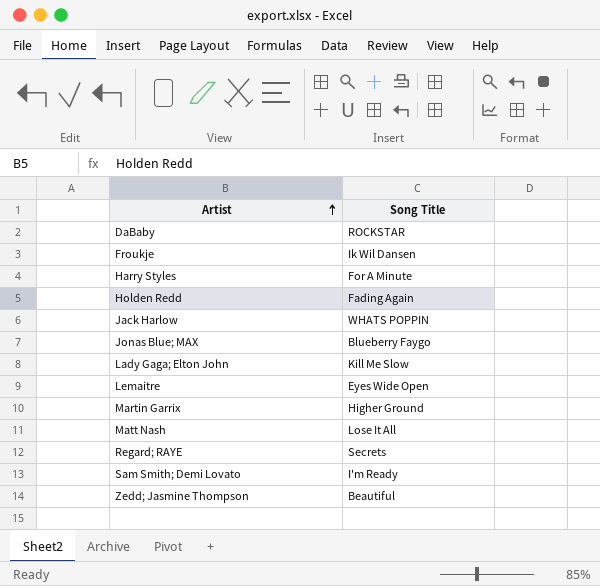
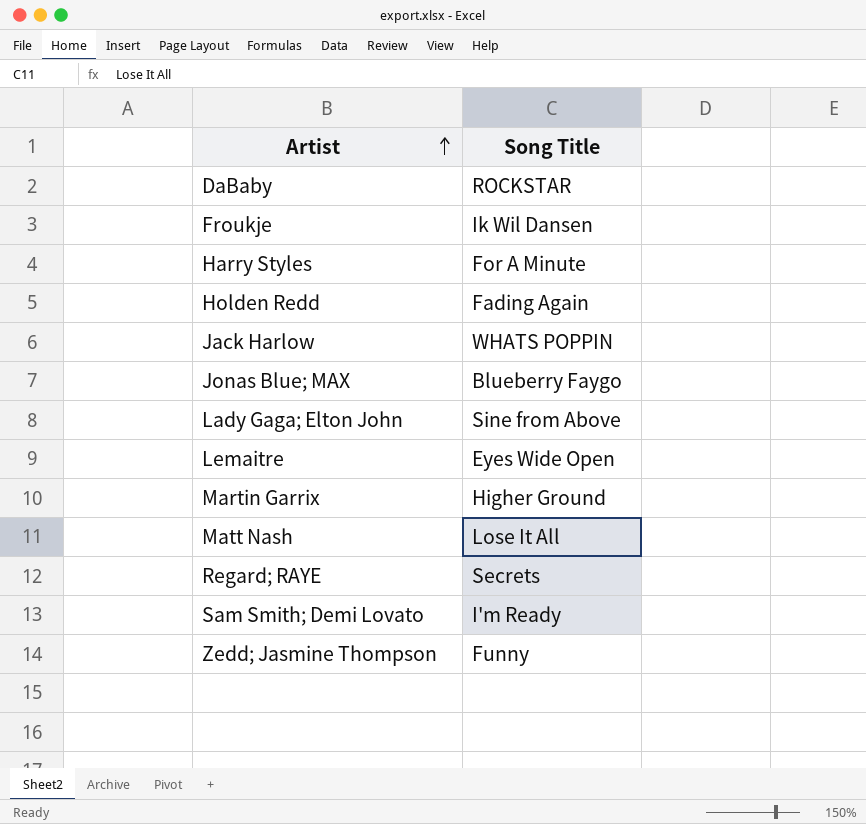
Lady Gaga; Elton John | Song Title: Kill Me Slow -> Sine from Above
Zedd; Jasmine Thompson | Song Title: Beautiful -> Funny

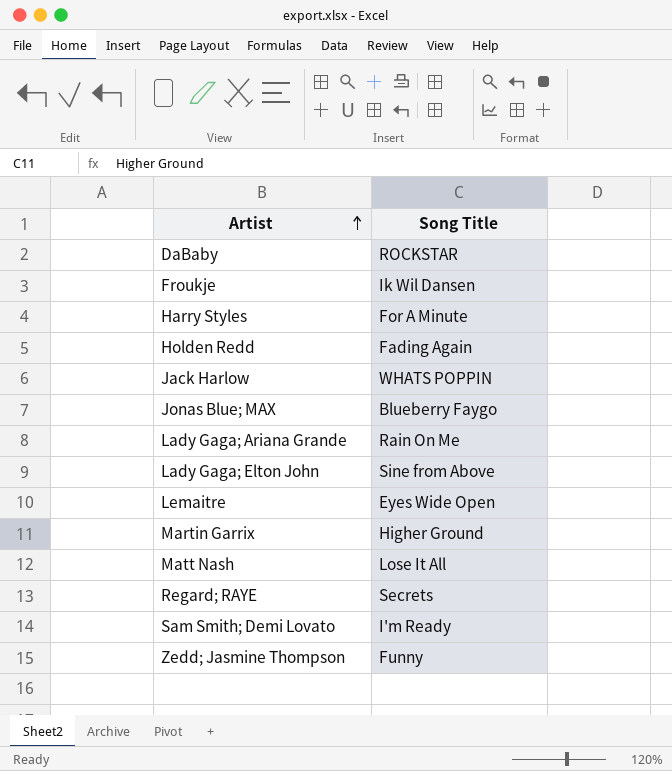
row Lady Gaga; Ariana Grande: none -> Rain On Me

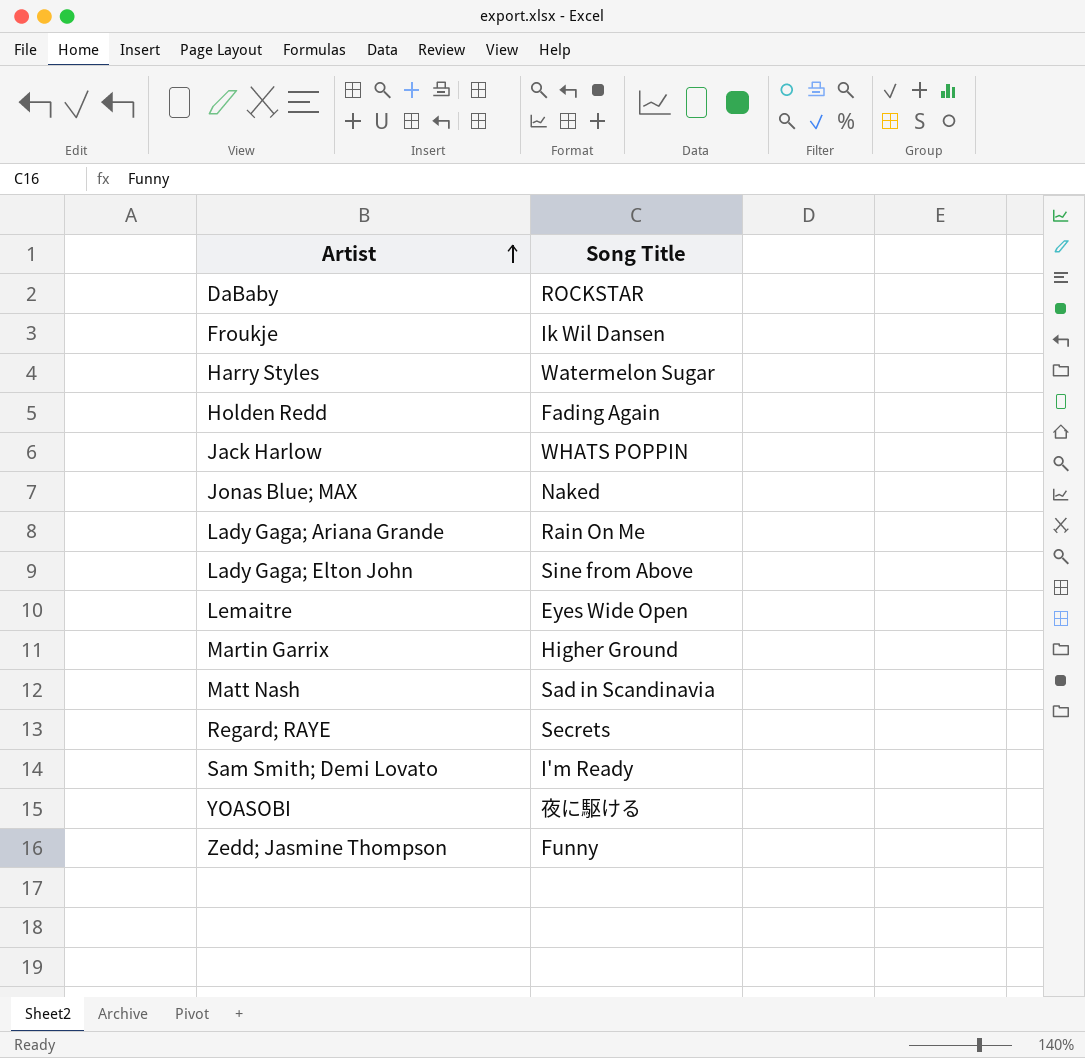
Harry Styles | Song Title: For A Minute -> Watermelon Sugar
Jonas Blue; MAX | Song Title: Blueberry Faygo -> Naked
Matt Nash | Song Title: Lose It All -> Sad in Scandinavia
row YOASOBI: none -> 夜に駆ける

